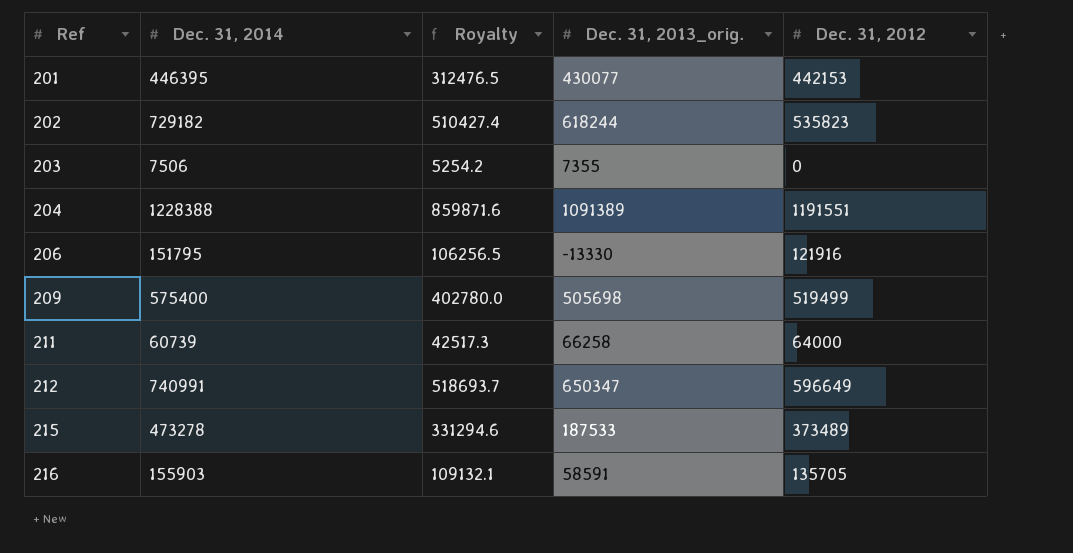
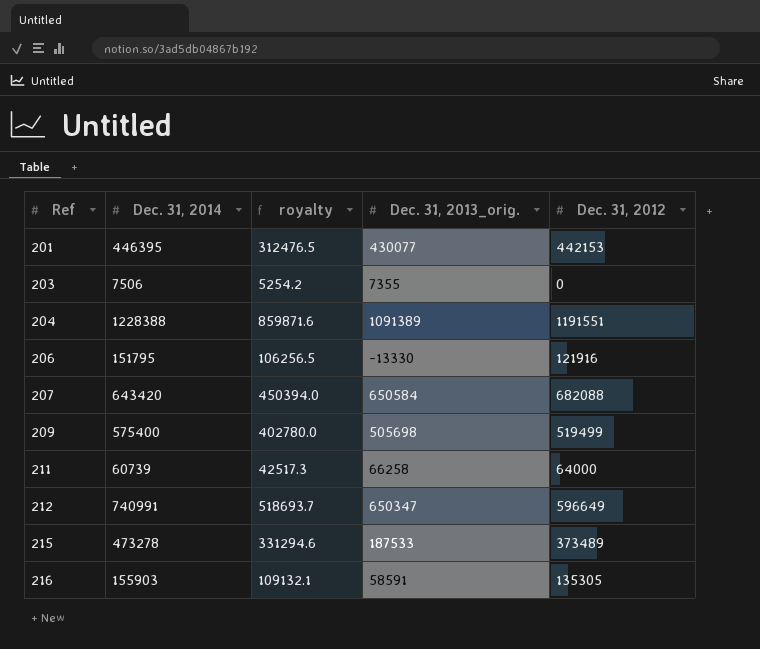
column name: Royalty -> royalty
row 202: 729182 | 510427.4 | 618244 | 535823 -> none
row 207: none -> 643420 | 450394.0 | 650584 | 682088
216 | Dec. 31, 2012: 135705 -> 135305

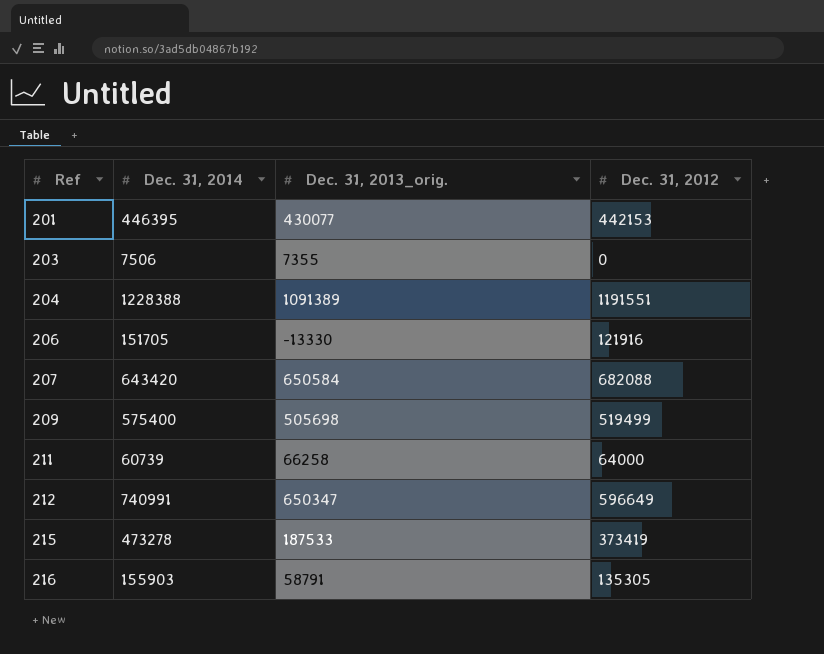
column royalty | formula: [Dec. 31, 2014] * 0.7 -> none
206 | Dec. 31, 2014: 151795 -> 151705
215 | Dec. 31, 2012: 373489 -> 373419
216 | Dec. 31, 2013_orig.: 58591 -> 58791

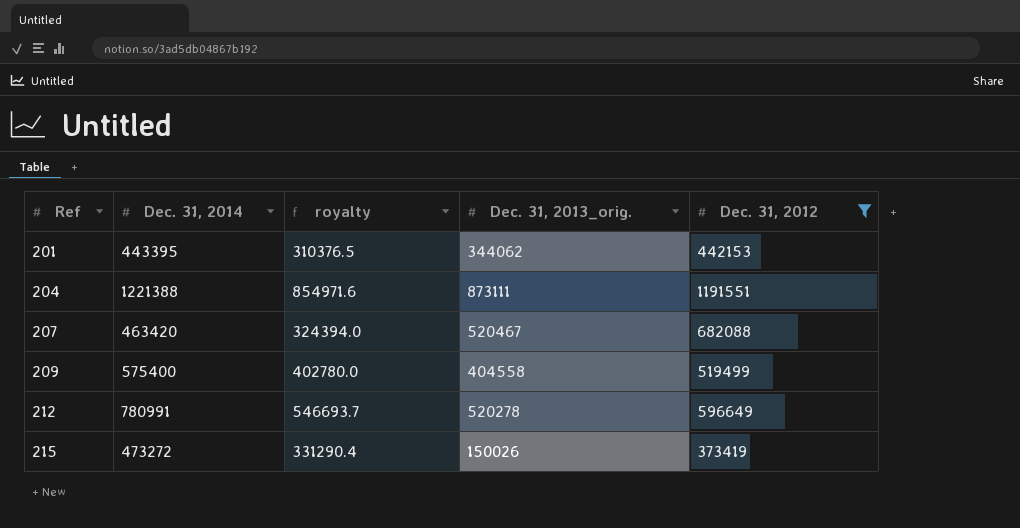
filter: none -> Dec. 31, 2012 >= 373419
column royalty | formula: none -> [Dec. 31, 2014] * 0.7
201 | Dec. 31, 2014: 446395 -> 443395
201 | Dec. 31, 2013_orig.: 430077 -> 344062
204 | Dec. 31, 2014: 1228388 -> 1221388
204 | Dec. 31, 2013_orig.: 1091389 -> 873111
207 | Dec. 31, 2014: 643420 -> 463420
207 | Dec. 31, 2013_orig.: 650584 -> 520467
209 | Dec. 31, 2013_orig.: 505698 -> 404558
212 | Dec. 31, 2014: 740991 -> 780991
212 | Dec. 31, 2013_orig.: 650347 -> 520278
215 | Dec. 31, 2014: 473278 -> 473272
215 | Dec. 31, 2013_orig.: 187533 -> 150026

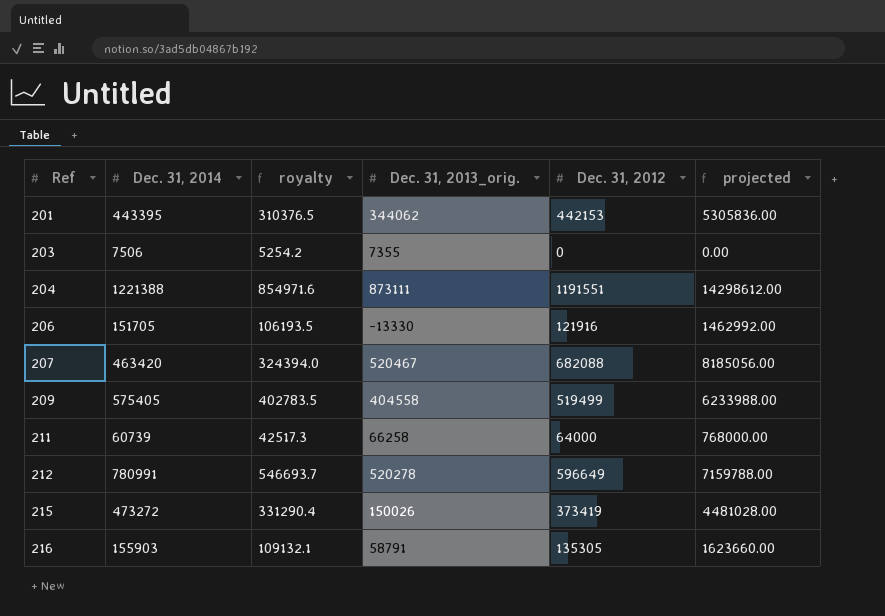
filter: Dec. 31, 2012 >= 373419 -> none
column projected | formula: none -> [Dec. 31, 2012] * 12
209 | Dec. 31, 2014: 575400 -> 575405
209 | royalty: 402780.0 -> 402783.5

